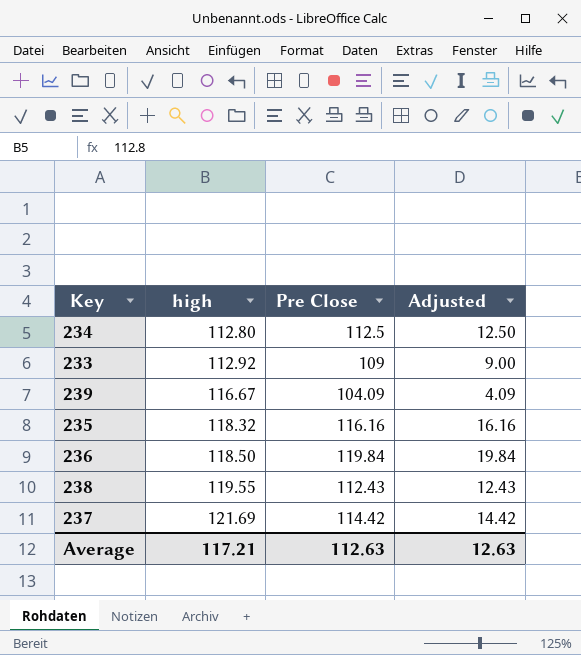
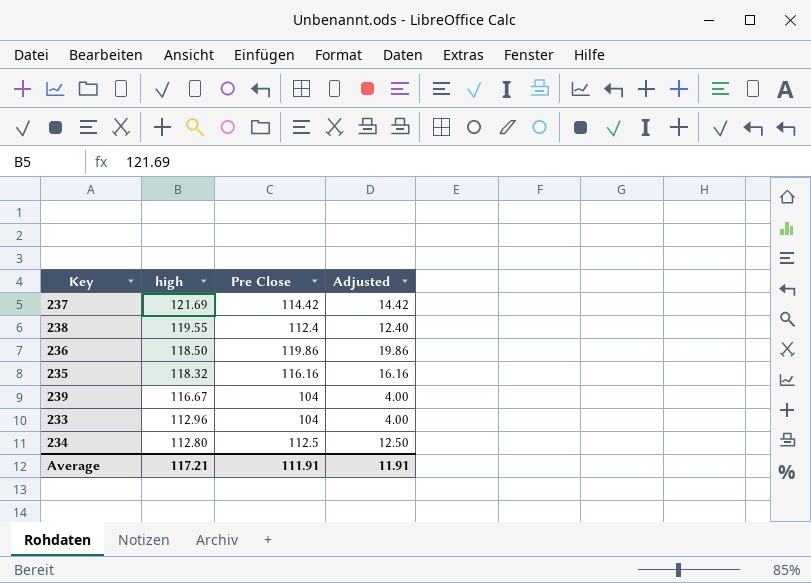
row order: high ascending -> high descending
238 | Pre Close: 112.43 -> 112.4
238 | Adjusted: 12.43 -> 12.40
236 | Pre Close: 119.84 -> 119.86
236 | Adjusted: 19.84 -> 19.86
239 | Pre Close: 104.09 -> 104
239 | Adjusted: 4.09 -> 4.00
233 | high: 112.92 -> 112.96
233 | Pre Close: 109 -> 104
233 | Adjusted: 9.00 -> 4.00
Average | Pre Close: 112.63 -> 111.91
Average | Adjusted: 12.63 -> 11.91

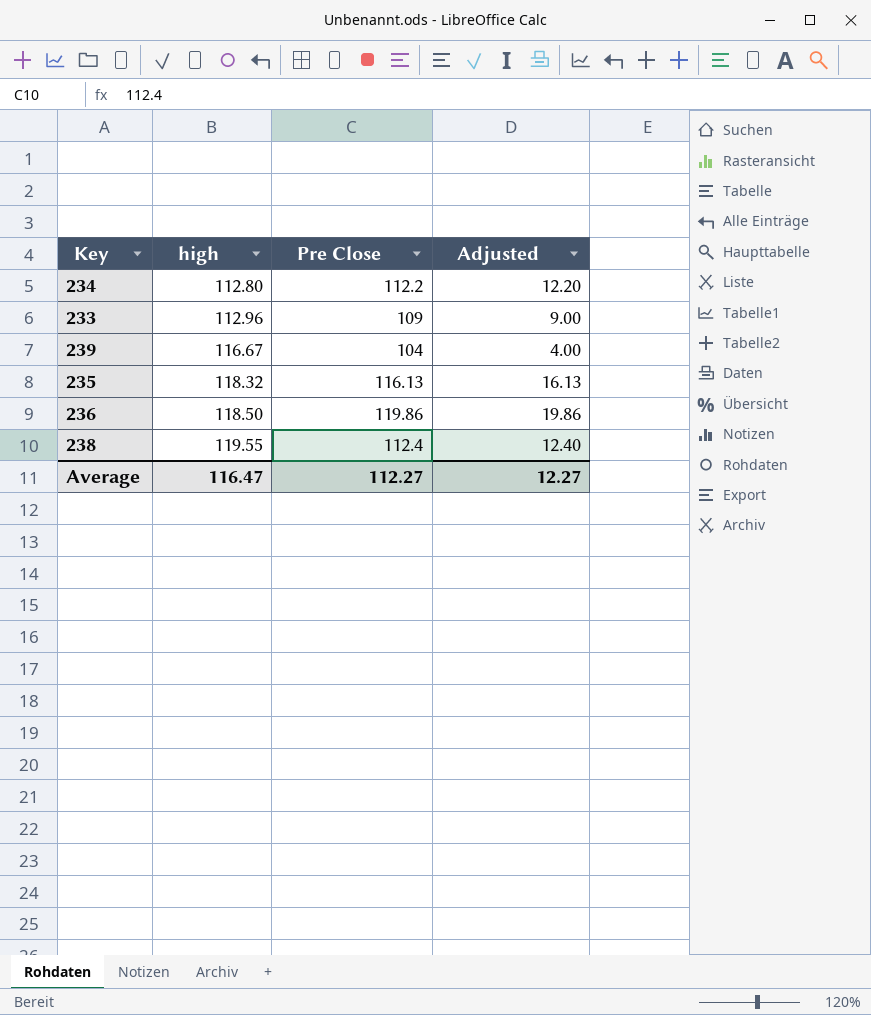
row order: high descending -> high ascending
row 237: 121.69 | 114.42 | 14.42 -> none
234 | Pre Close: 112.5 -> 112.2
234 | Adjusted: 12.50 -> 12.20
233 | Pre Close: 104 -> 109
233 | Adjusted: 4.00 -> 9.00
235 | Pre Close: 116.16 -> 116.13
235 | Adjusted: 16.16 -> 16.13
Average | high: 117.21 -> 116.47
Average | Pre Close: 111.91 -> 112.27
Average | Adjusted: 11.91 -> 12.27

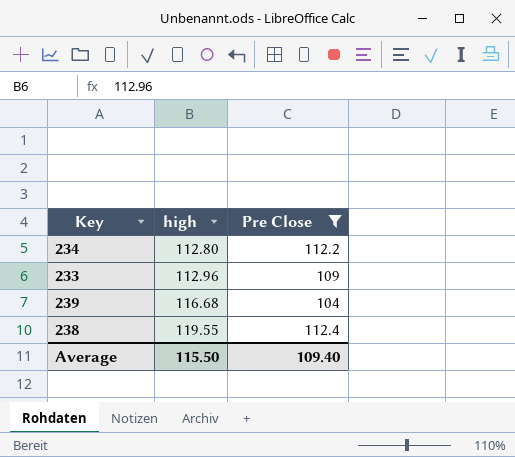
filter: none -> Pre Close <= 112.4
column Adjusted | formula: [Pre Close] - 100 -> none
239 | high: 116.67 -> 116.68
Average | high: 116.47 -> 115.50
Average | Pre Close: 112.27 -> 109.40

